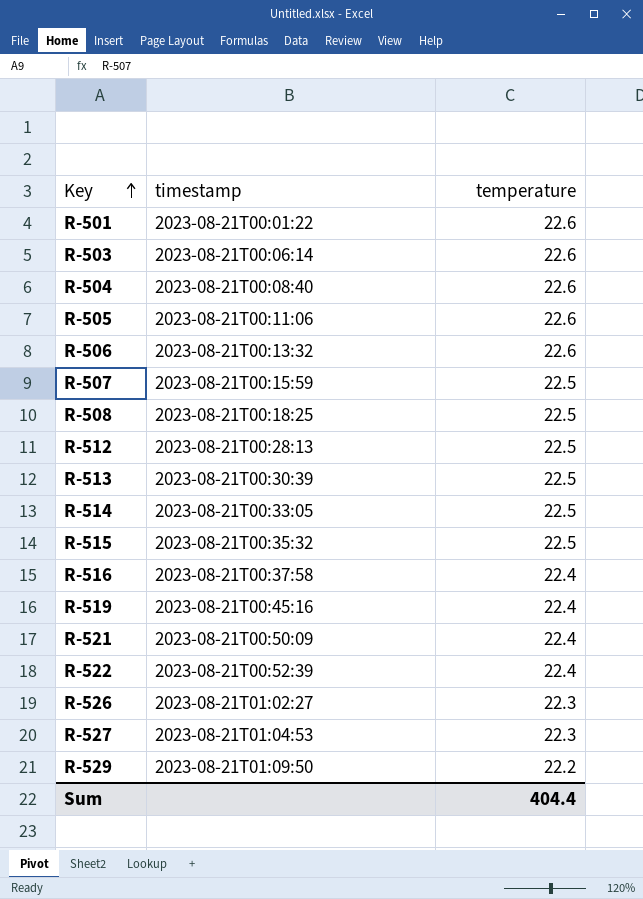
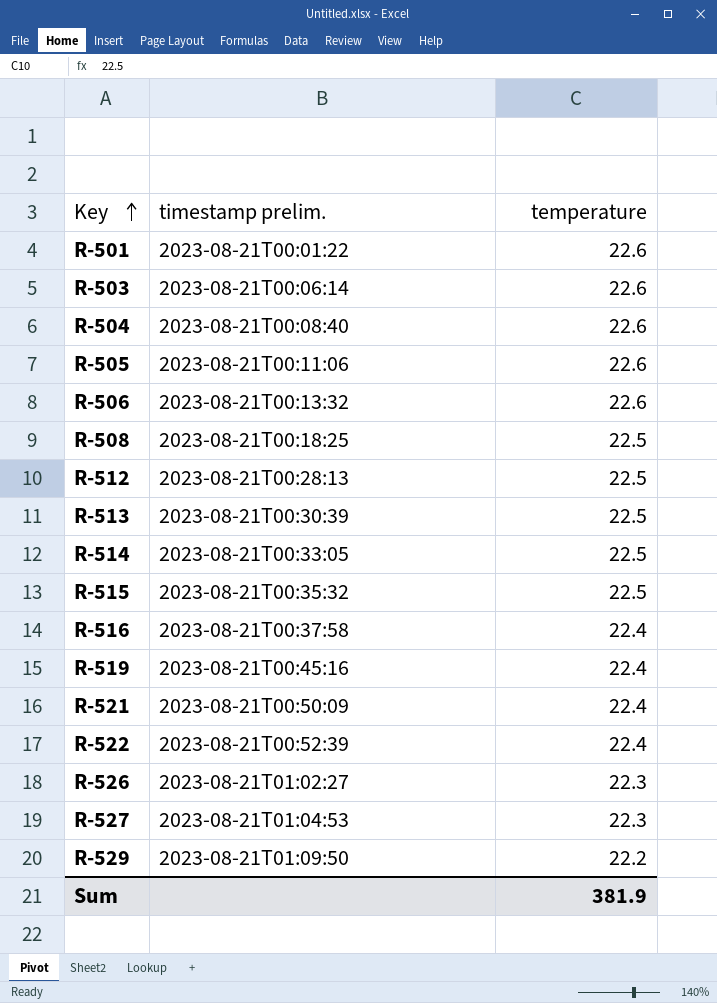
column name: timestamp -> timestamp prelim.
row R-507: 2023-08-21T00:15:59 | 22.5 -> none
Sum | temperature: 404.4 -> 381.9

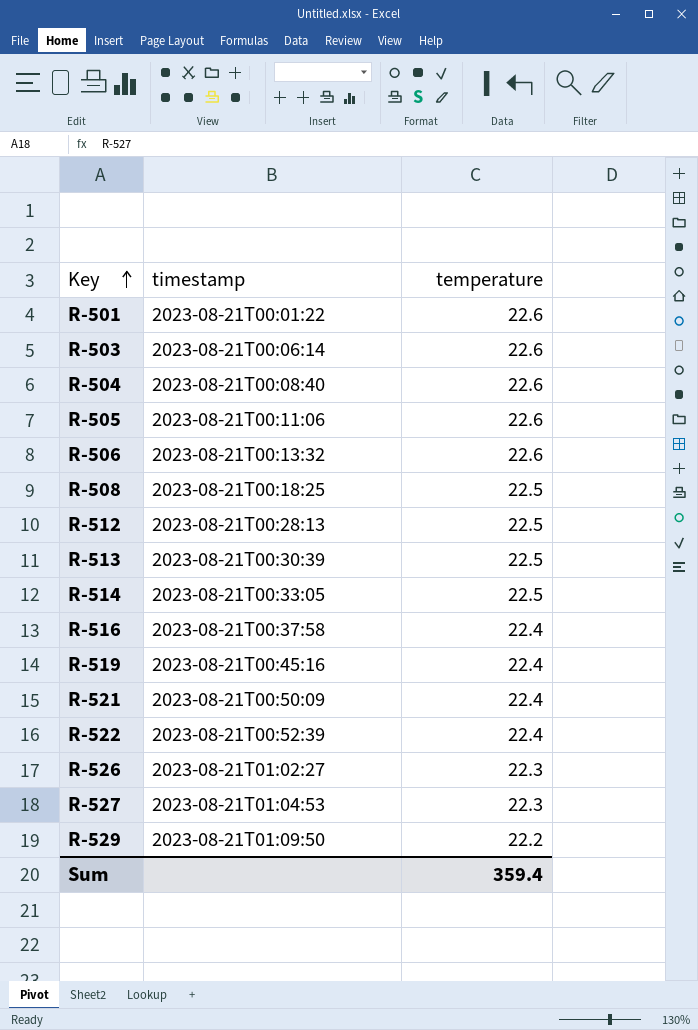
column name: timestamp prelim. -> timestamp
row R-515: 2023-08-21T00:35:32 | 22.5 -> none
Sum | temperature: 381.9 -> 359.4

